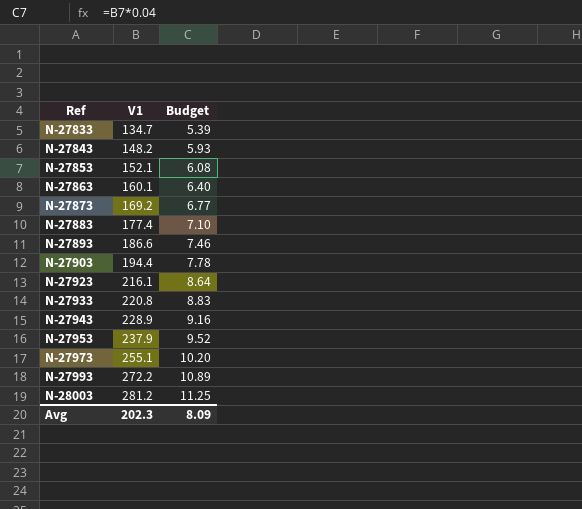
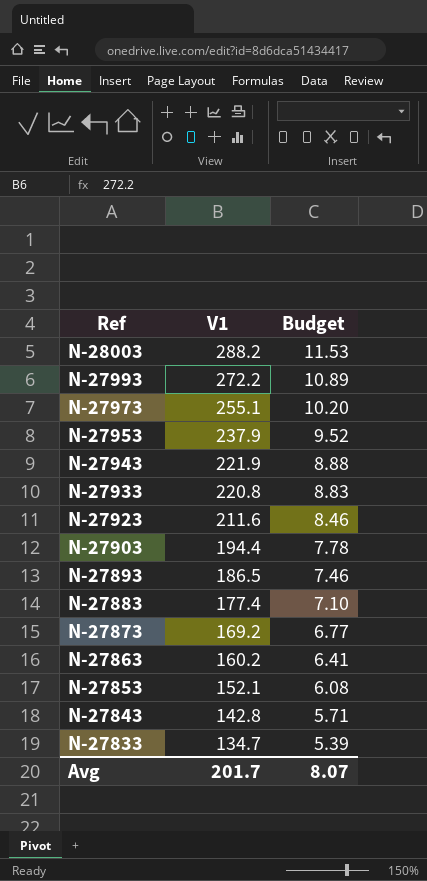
row order: Ref ascending -> Ref descending
N-28003 | V1: 281.2 -> 288.2
N-28003 | Budget: 11.25 -> 11.53
N-27943 | V1: 228.9 -> 221.9
N-27943 | Budget: 9.16 -> 8.88
N-27923 | V1: 216.1 -> 211.6
N-27923 | Budget: 8.64 -> 8.46
N-27893 | V1: 186.6 -> 186.5
N-27863 | V1: 160.1 -> 160.2
N-27863 | Budget: 6.40 -> 6.41
N-27843 | V1: 148.2 -> 142.8
N-27843 | Budget: 5.93 -> 5.71
Avg | V1: 202.3 -> 201.7
Avg | Budget: 8.09 -> 8.07

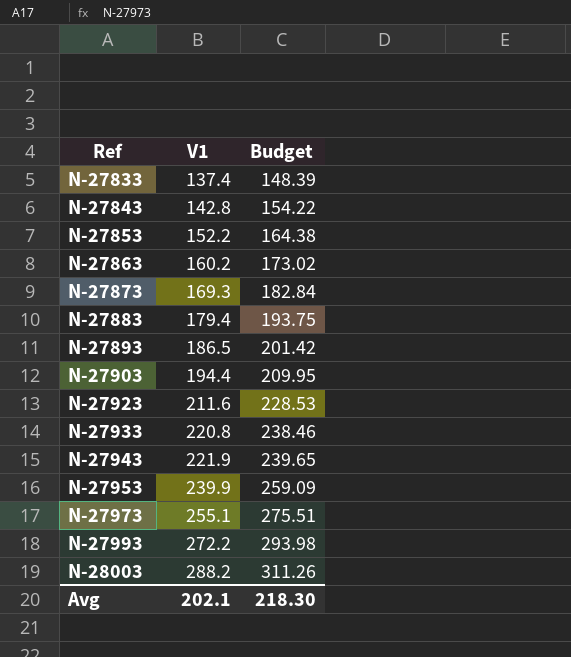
row order: Ref descending -> Ref ascending
column Budget | formula: [V1] * 0.04 -> [V1] * 1.08
N-27833 | V1: 134.7 -> 137.4
N-27853 | V1: 152.1 -> 152.2
N-27873 | V1: 169.2 -> 169.3
N-27883 | V1: 177.4 -> 179.4
N-27953 | V1: 237.9 -> 239.9
Avg | V1: 201.7 -> 202.1
Avg | Budget: 8.07 -> 218.30

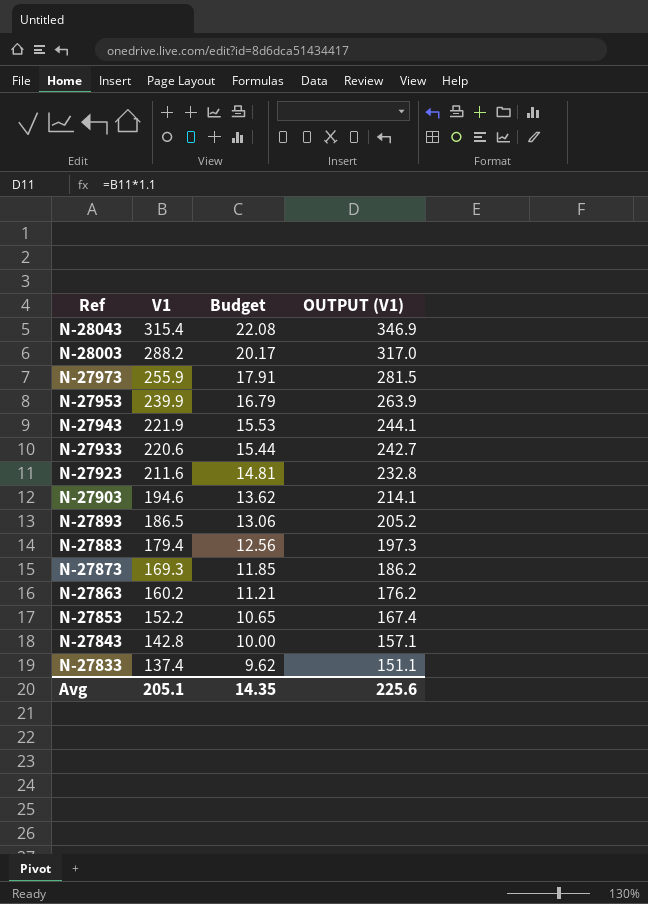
row order: Ref ascending -> Ref descending
column Budget | formula: [V1] * 1.08 -> [V1] * 0.07
column OUTPUT (V1) | formula: none -> [V1] * 1.1
row N-27993: 272.2 | 293.98 -> none
row N-28043: none -> 315.4 | 22.08 | 346.9
N-27973 | V1: 255.1 -> 255.9
N-27933 | V1: 220.8 -> 220.6
N-27903 | V1: 194.4 -> 194.6
Avg | V1: 202.1 -> 205.1
Avg | Budget: 218.30 -> 14.35

